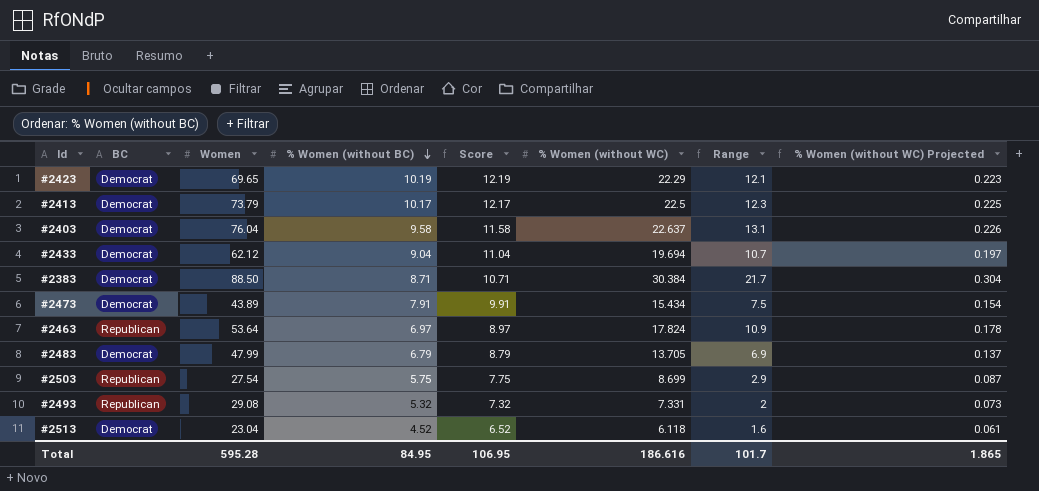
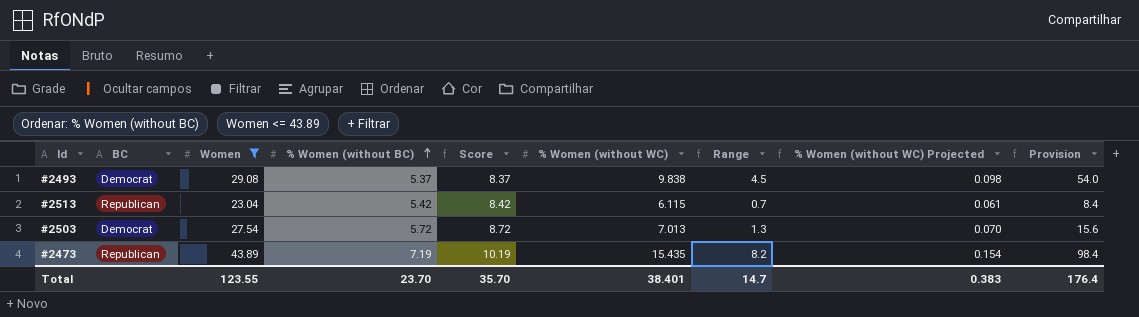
filter: none -> Women <= 43.89
row order: % Women (without BC) descending -> % Women (without BC) ascending
column Score | formula: [% Women (without BC)] + 2 -> [% Women (without BC)] + 3
column Provision | formula: none -> [Range] * 12
#2493 | BC: Republican -> Democrat
#2493 | % Women (without BC): 5.32 -> 5.37
#2493 | % Women (without WC): 7.331 -> 9.838
#2493 | Range: 2 -> 4.5
#2493 | % Women (without WC) Projected: 0.073 -> 0.098
#2513 | BC: Democrat -> Republican
#2513 | % Women (without BC): 4.52 -> 5.42
#2513 | % Women (without WC): 6.118 -> 6.115
#2513 | Range: 1.6 -> 0.7
#2503 | BC: Republican -> Democrat
#2503 | % Women (without BC): 5.75 -> 5.72
#2503 | % Women (without WC): 8.699 -> 7.013
#2503 | Range: 2.9 -> 1.3
#2503 | % Women (without WC) Projected: 0.087 -> 0.070
#2473 | BC: Democrat -> Republican
#2473 | % Women (without BC): 7.91 -> 7.19
#2473 | % Women (without WC): 15.434 -> 15.435
#2473 | Range: 7.5 -> 8.2
Total | Women: 595.28 -> 123.55
Total | % Women (without BC): 84.95 -> 23.70
Total | Score: 106.95 -> 35.70
Total | % Women (without WC): 186.616 -> 38.401
Total | Range: 101.7 -> 14.7
Total | % Women (without WC) Projected: 1.865 -> 0.383

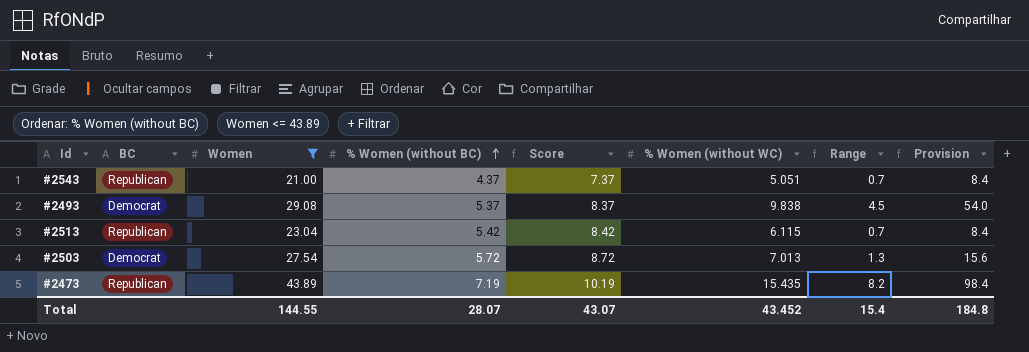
column % Women (without WC) Projected | formula: [% Women (without WC)] * 0.01 -> none
row #2543: none -> Republican | 21.00 | 4.37 | 7.37 | 5.051 | 0.7 | 8.4
Total | Women: 123.55 -> 144.55
Total | % Women (without BC): 23.70 -> 28.07
Total | Score: 35.70 -> 43.07
Total | % Women (without WC): 38.401 -> 43.452
Total | Range: 14.7 -> 15.4
Total | Provision: 176.4 -> 184.8

